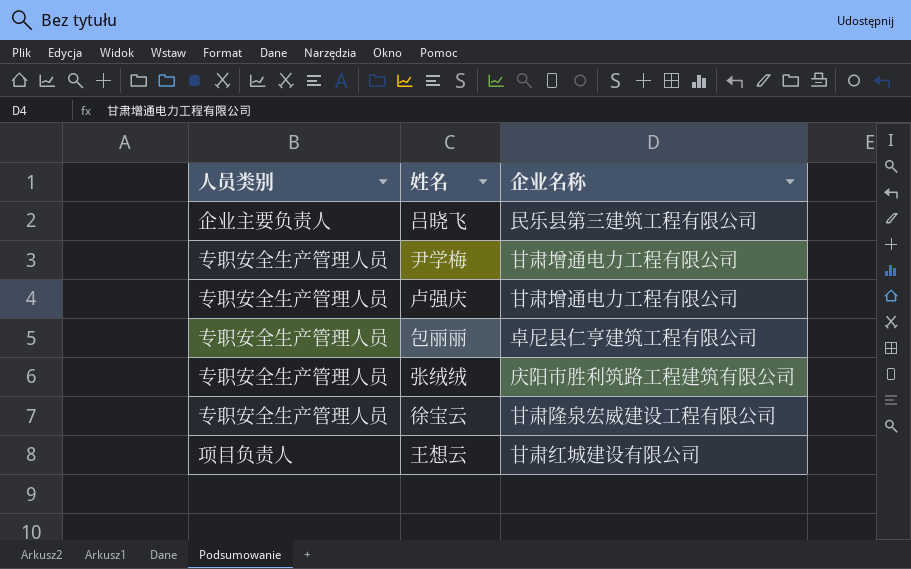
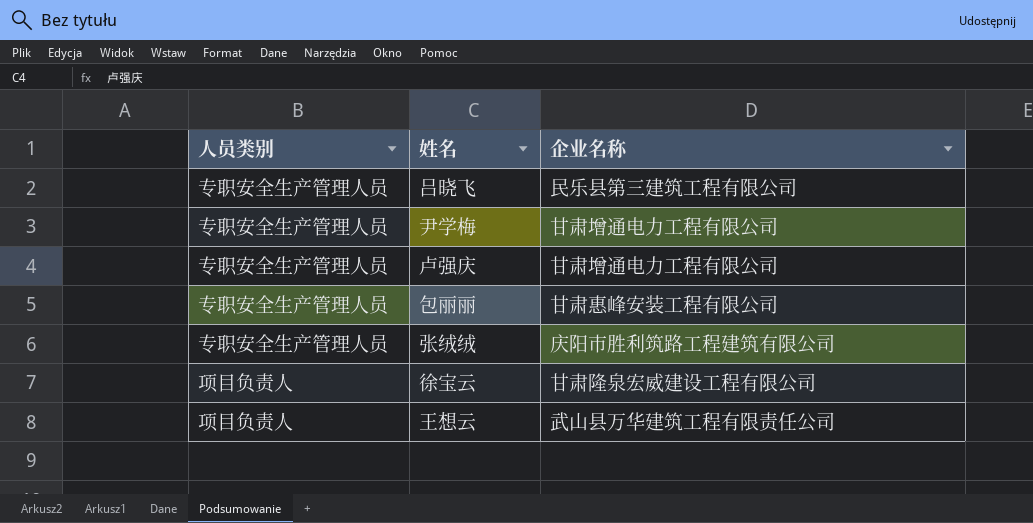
吕晓飞 | 人员类别: 企业主要负责人 -> 专职安全生产管理人员
包丽丽 | 企业名称: 卓尼县仁亨建筑工程有限公司 -> 甘肃惠峰安装工程有限公司
徐宝云 | 人员类别: 专职安全生产管理人员 -> 项目负责人
王想云 | 企业名称: 甘肃红城建设有限公司 -> 武山县万华建筑工程有限责任公司

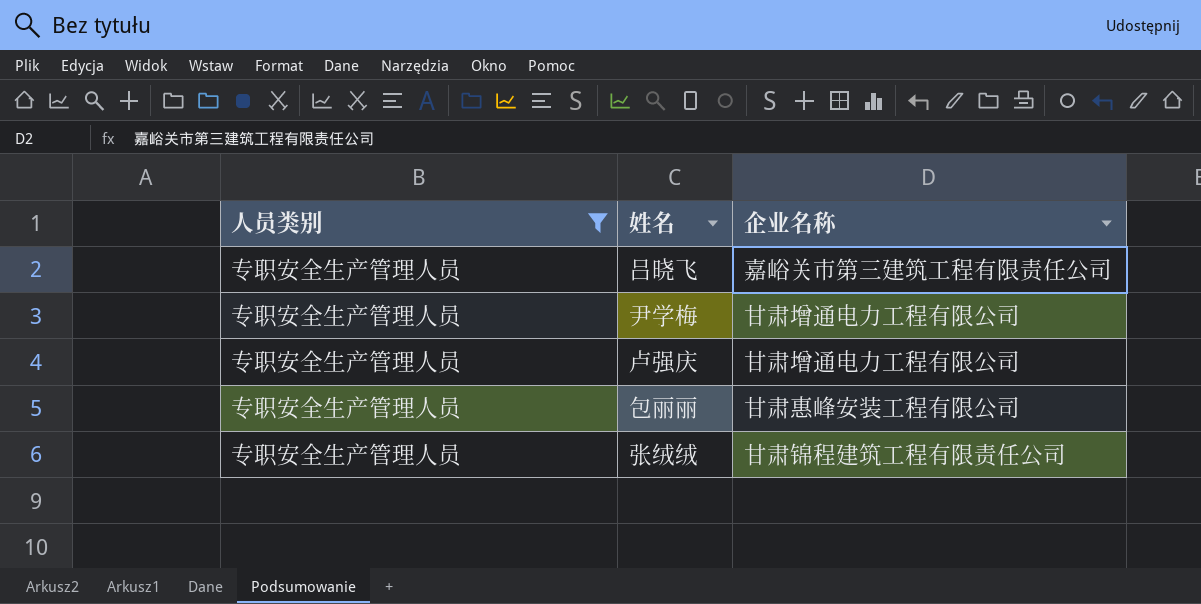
filter: none -> 人员类别 = 专职安全生产管理人员
吕晓飞 | 企业名称: 民乐县第三建筑工程有限公司 -> 嘉峪关市第三建筑工程有限责任公司
张绒绒 | 企业名称: 庆阳市胜利筑路工程建筑有限公司 -> 甘肃锦程建筑工程有限责任公司

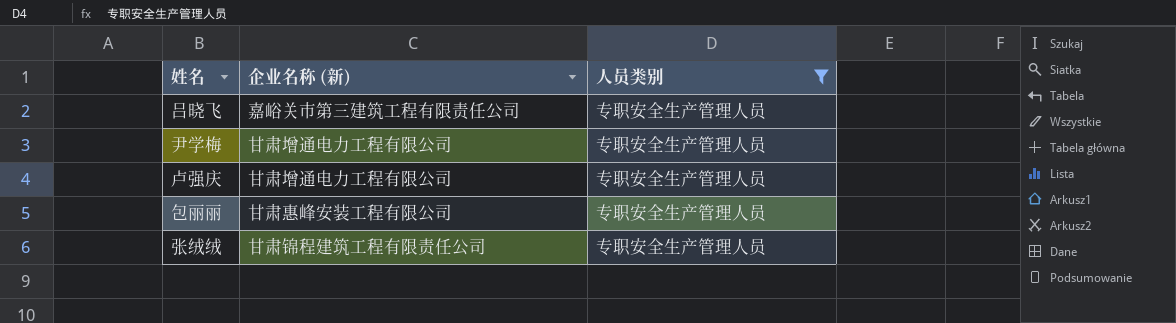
column name: 企业名称 -> 企业名称 (新)
column 人员类别 | position: 1 -> 3

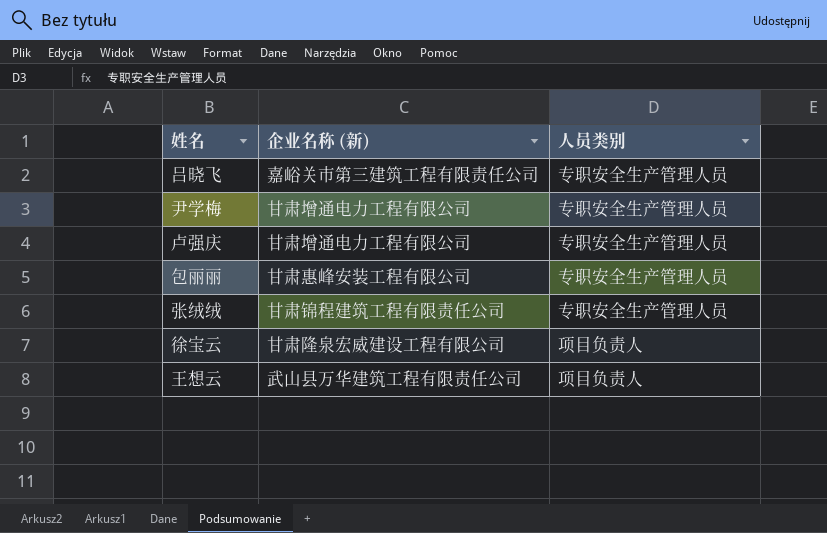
filter: 人员类别 = 专职安全生产管理人员 -> none

